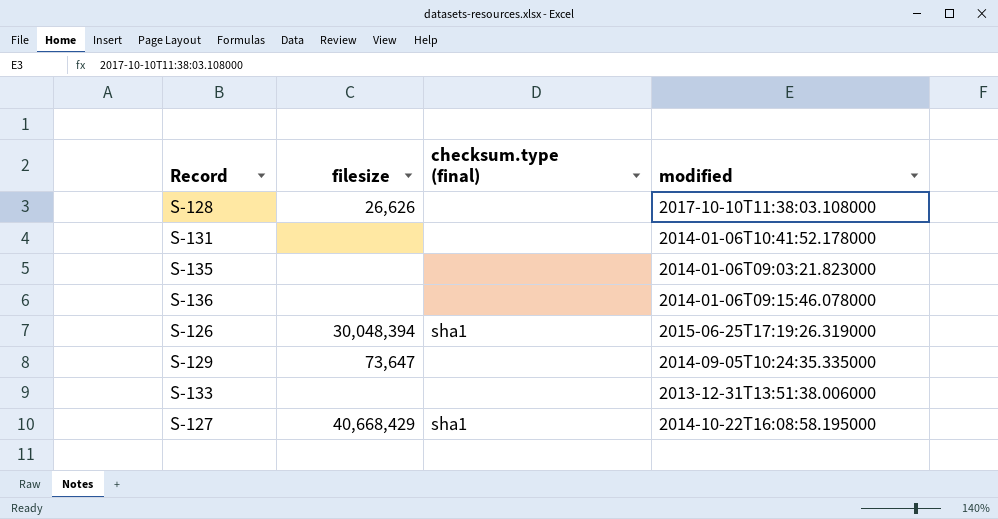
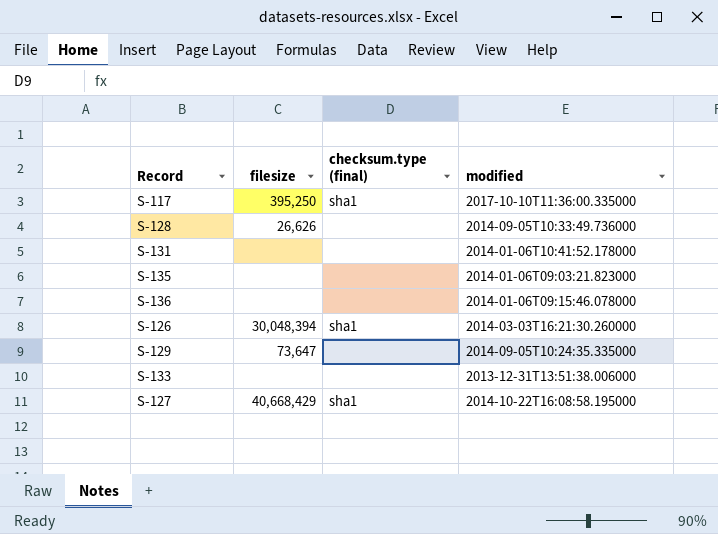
row S-117: none -> 395,250 | sha1 | 2017-10-10T11:36:00.335000
S-128 | modified: 2017-10-10T11:38:03.108000 -> 2014-09-05T10:33:49.736000
S-126 | modified: 2015-06-25T17:19:26.319000 -> 2014-03-03T16:21:30.260000

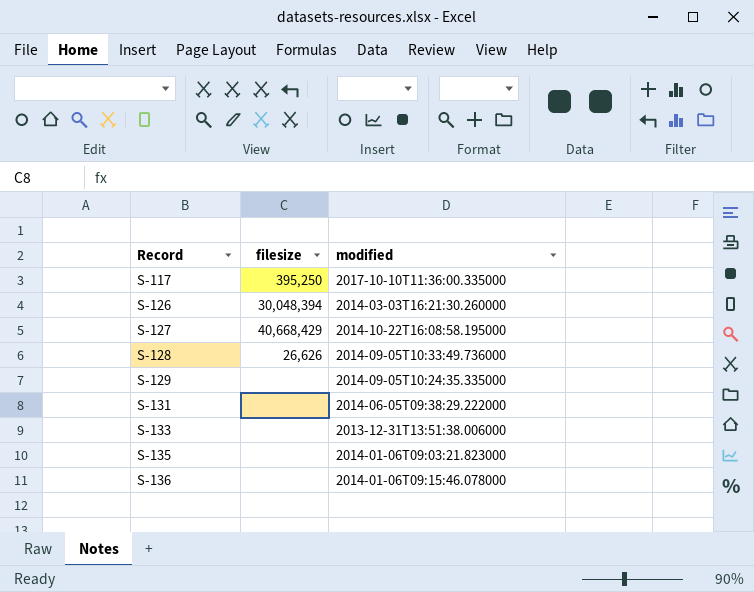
row order: none -> Record ascending
column checksum.type (final) | position: 3 -> none
S-129 | filesize: 73,647 -> none
S-131 | modified: 2014-01-06T10:41:52.178000 -> 2014-06-05T09:38:29.222000

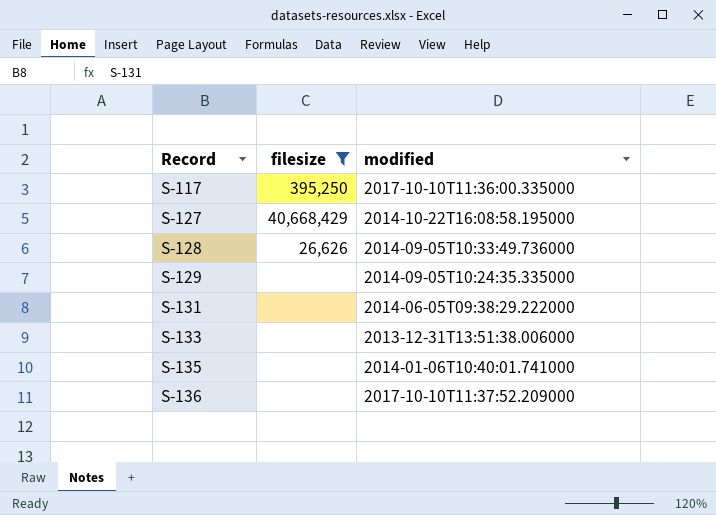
filter: none -> filesize != 30,048,394
S-135 | modified: 2014-01-06T09:03:21.823000 -> 2014-01-06T10:40:01.741000
S-136 | modified: 2014-01-06T09:15:46.078000 -> 2017-10-10T11:37:52.209000

